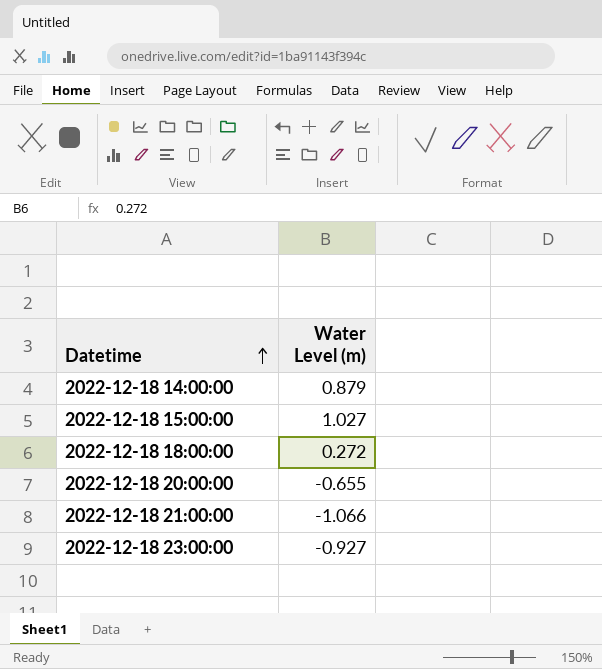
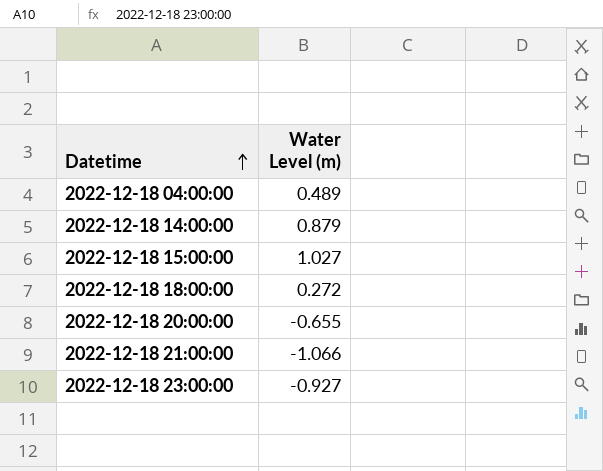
row 2022-12-18 04:00:00: none -> 0.489

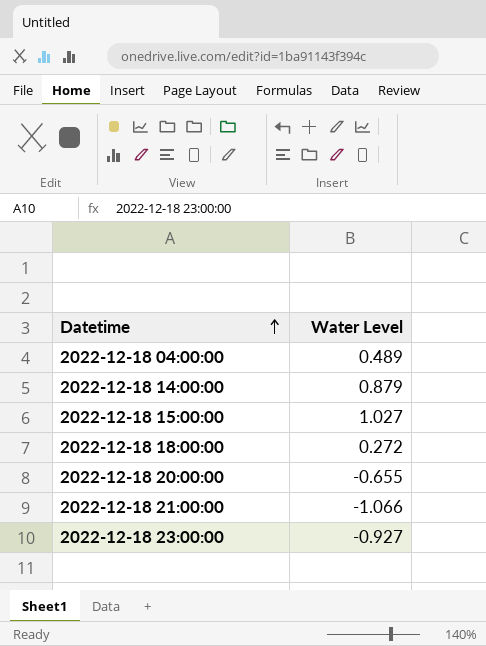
column name: Water Level (m) -> Water Level

